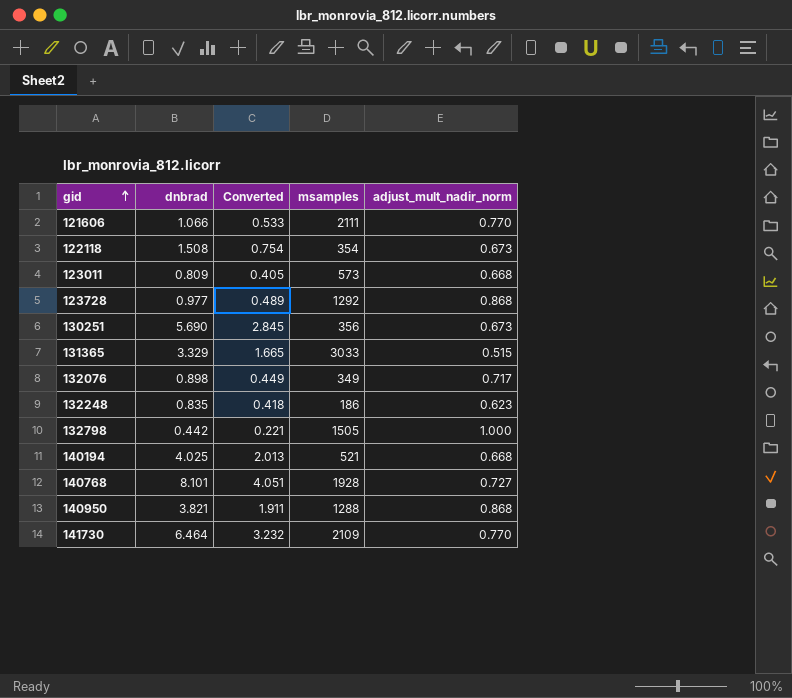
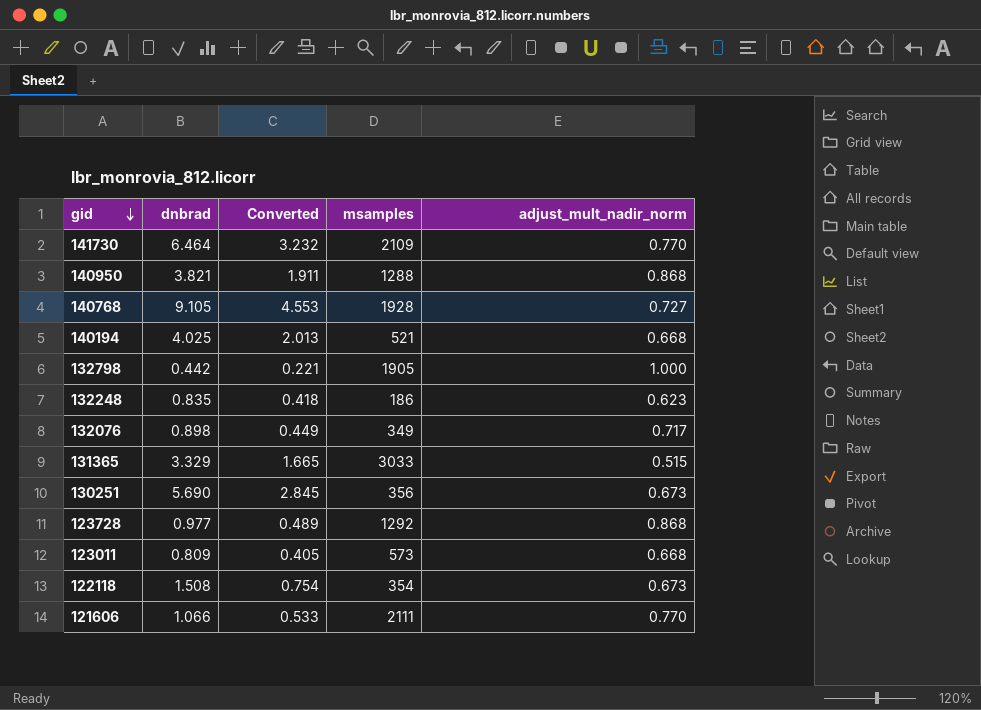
row order: gid ascending -> gid descending
140768 | dnbrad: 8.101 -> 9.105
140768 | Converted: 4.051 -> 4.553
132798 | msamples: 1505 -> 1905

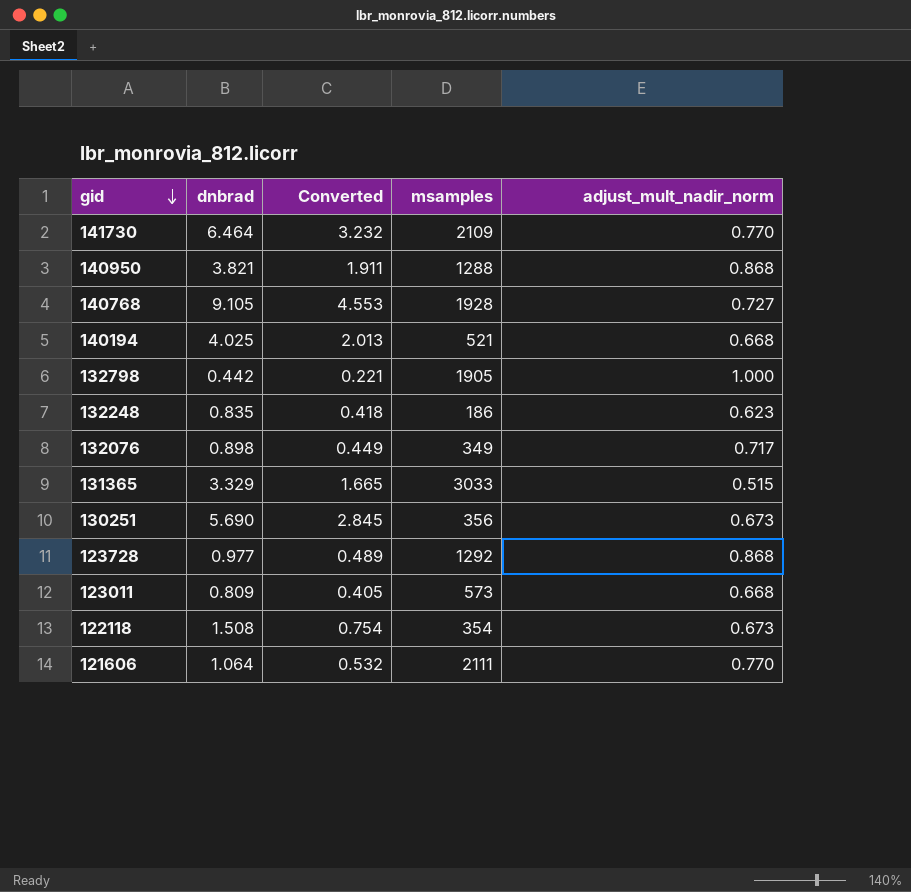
121606 | dnbrad: 1.066 -> 1.064
121606 | Converted: 0.533 -> 0.532

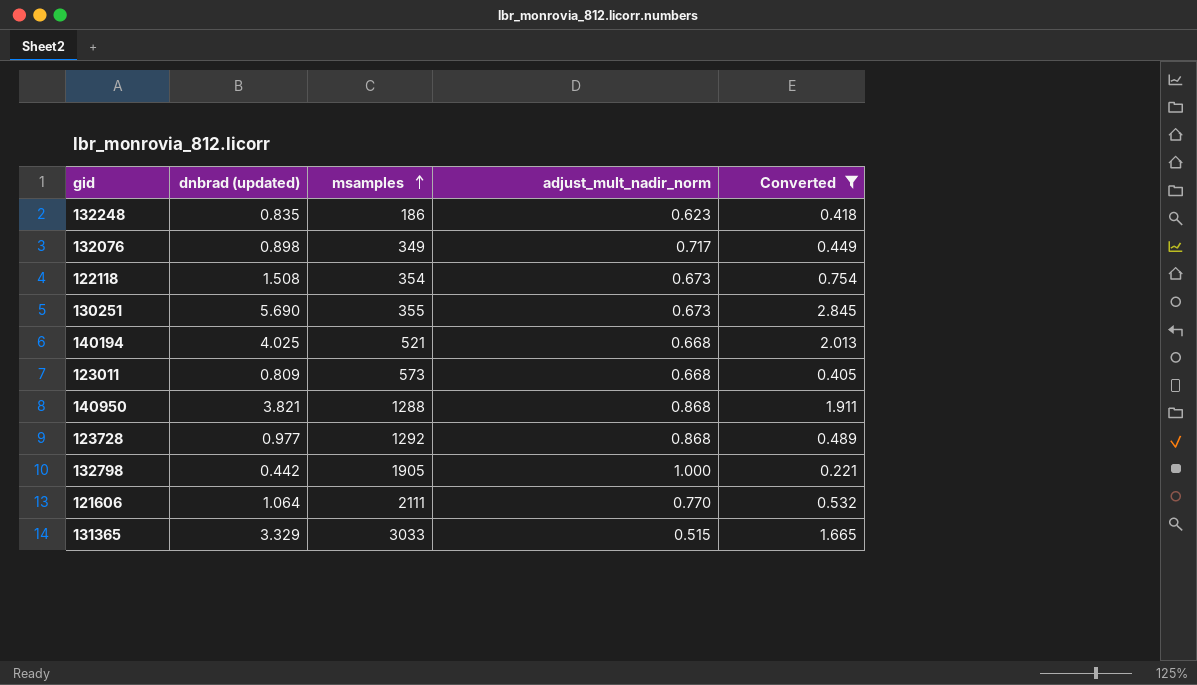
filter: none -> Converted <= 2.845
row order: gid descending -> msamples ascending
column name: dnbrad -> dnbrad (updated)
column Converted | position: 3 -> 5
130251 | msamples: 356 -> 355

